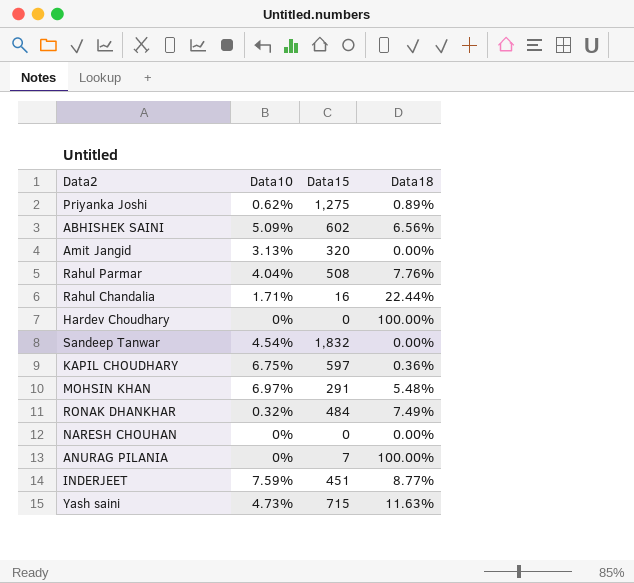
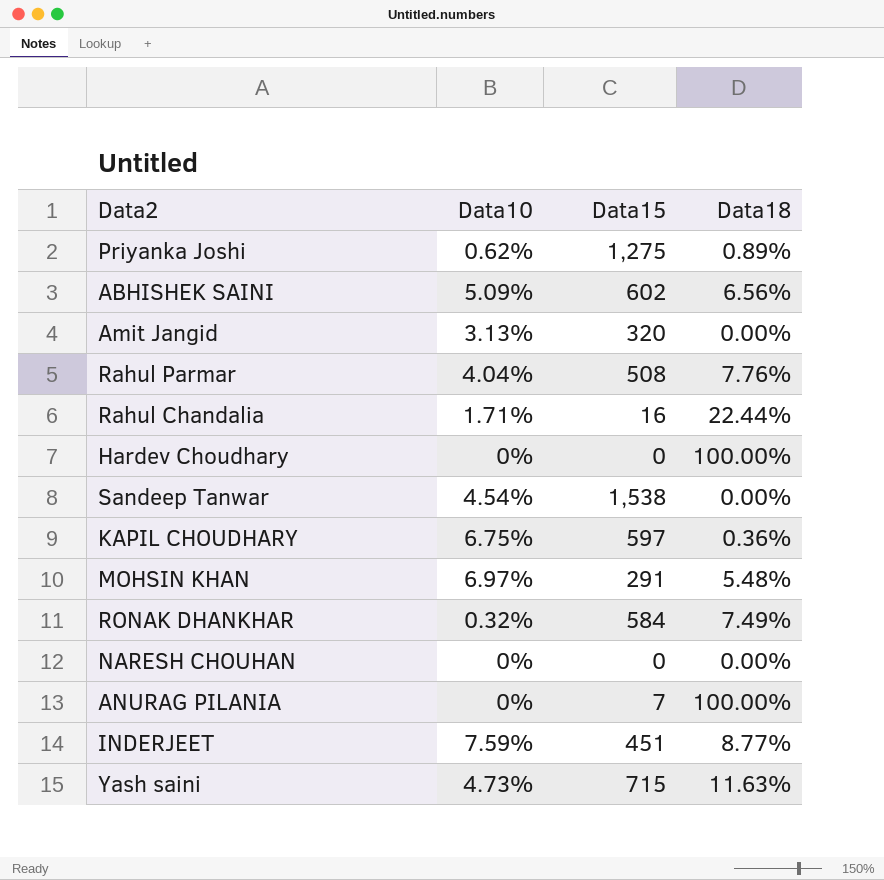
Sandeep Tanwar | Data15: 1,832 -> 1,538
RONAK DHANKHAR | Data15: 484 -> 584

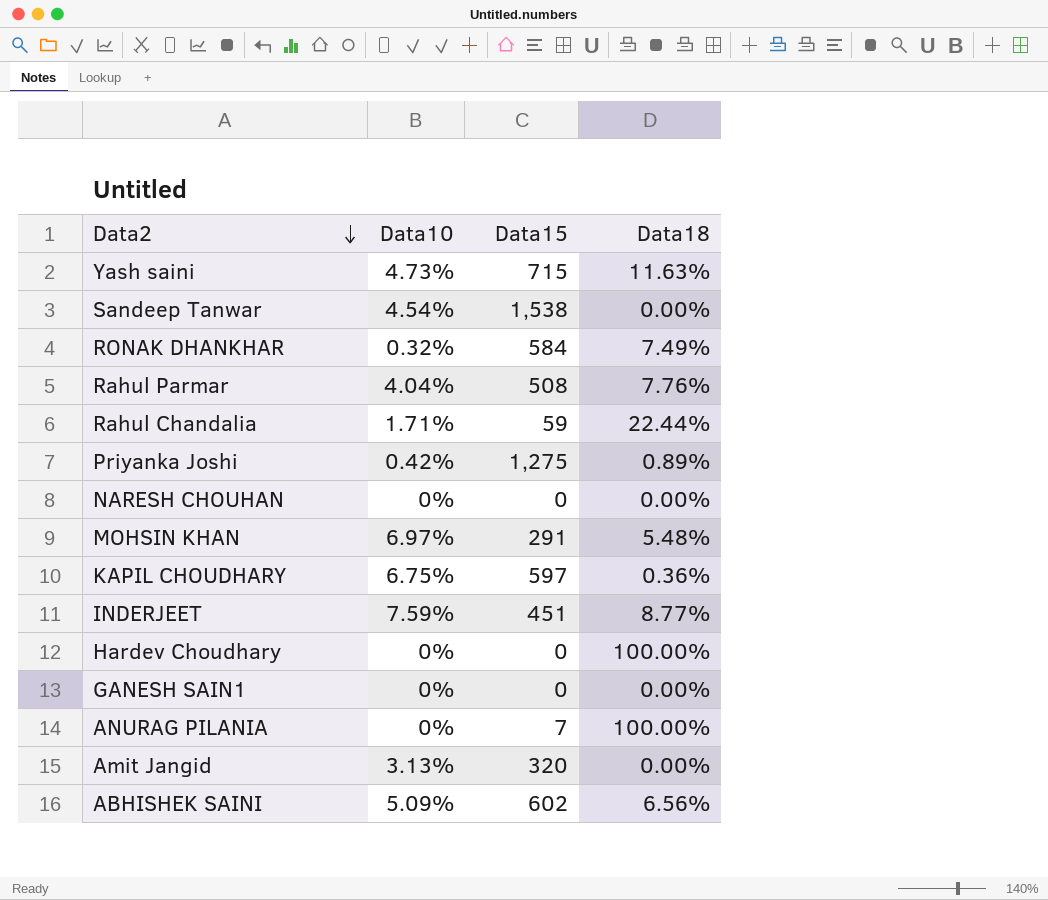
row order: none -> Data2 descending
Rahul Chandalia | Data15: 16 -> 59
Priyanka Joshi | Data10: 0.62% -> 0.42%
row GANESH SAIN1: none -> 0% | 0 | 0.00%

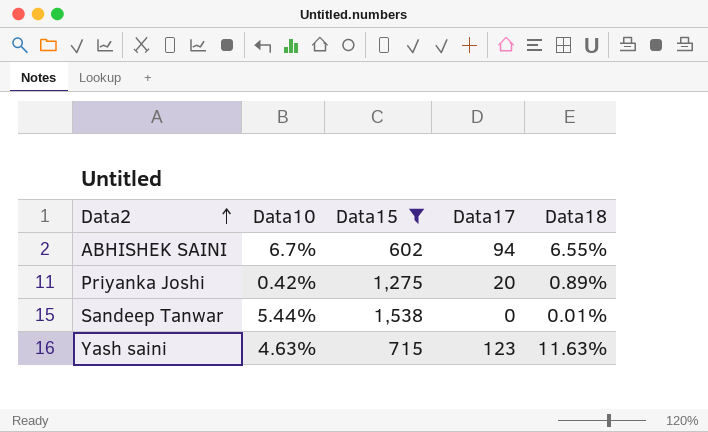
filter: none -> Data15 >= 602
row order: Data2 descending -> Data2 ascending
column Data17 | position: none -> 4
ABHISHEK SAINI | Data10: 5.09% -> 6.7%
ABHISHEK SAINI | Data18: 6.56% -> 6.55%
Sandeep Tanwar | Data10: 4.54% -> 5.44%
Sandeep Tanwar | Data18: 0.00% -> 0.01%
Yash saini | Data10: 4.73% -> 4.63%

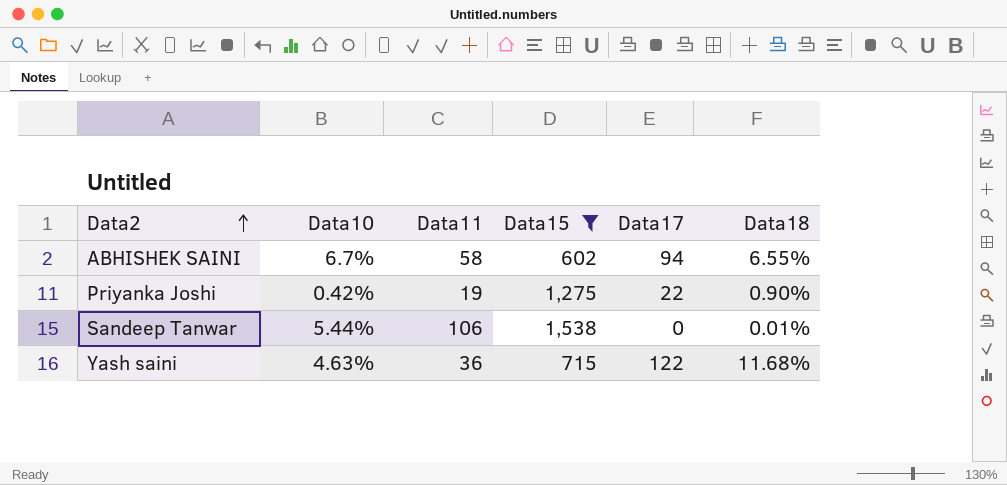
column Data11 | position: none -> 3
Priyanka Joshi | Data17: 20 -> 22
Priyanka Joshi | Data18: 0.89% -> 0.90%
Yash saini | Data17: 123 -> 122
Yash saini | Data18: 11.63% -> 11.68%

